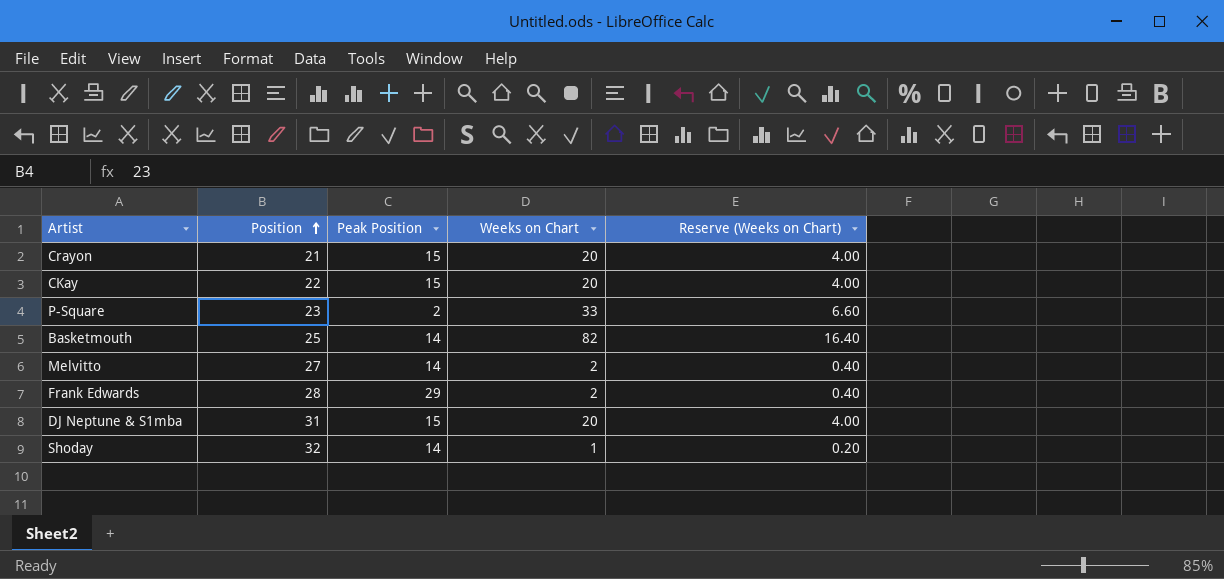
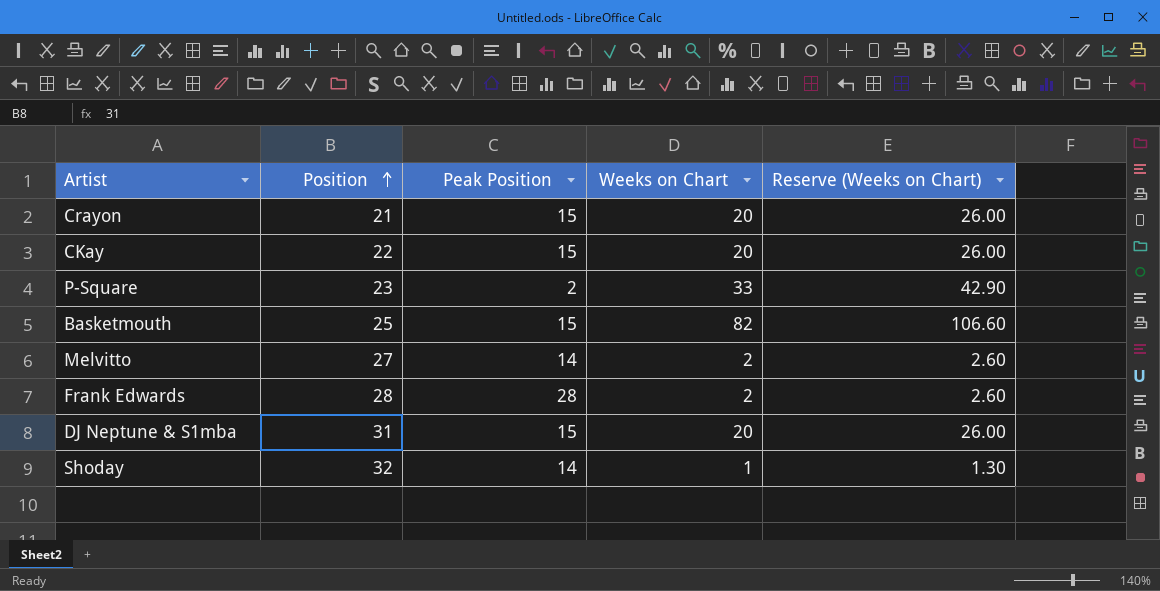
column Reserve (Weeks on Chart) | formula: [Weeks on Chart] * 0.2 -> [Weeks on Chart] * 1.3
Basketmouth | Peak Position: 14 -> 15
Frank Edwards | Peak Position: 29 -> 28

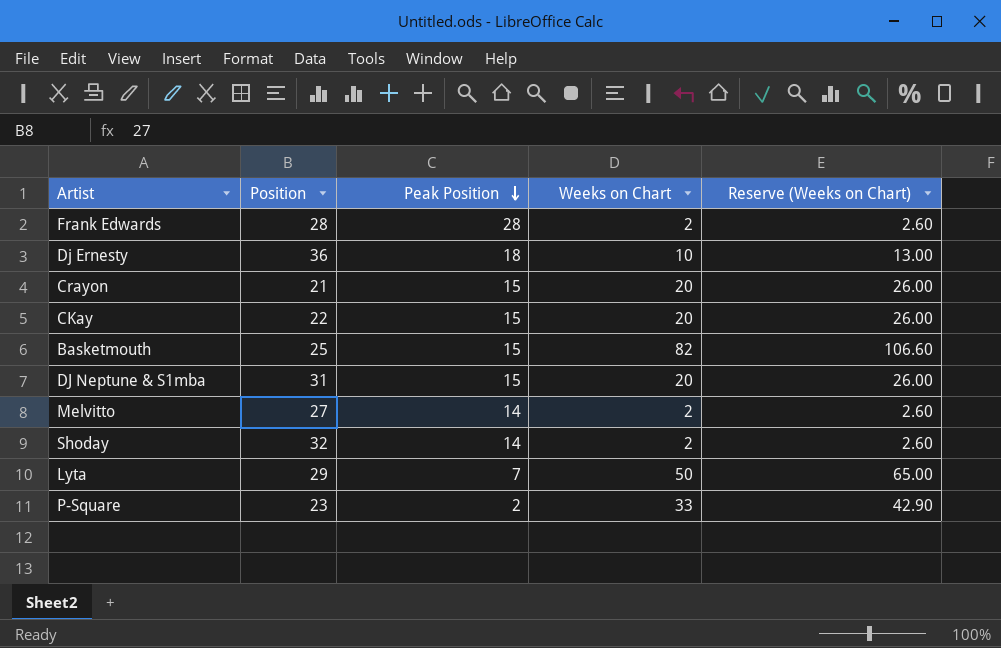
row order: Position ascending -> Peak Position descending
row Dj Ernesty: none -> 36 | 18 | 10 | 13.00
Shoday | Weeks on Chart: 1 -> 2
Shoday | Reserve (Weeks on Chart): 1.30 -> 2.60
row Lyta: none -> 29 | 7 | 50 | 65.00

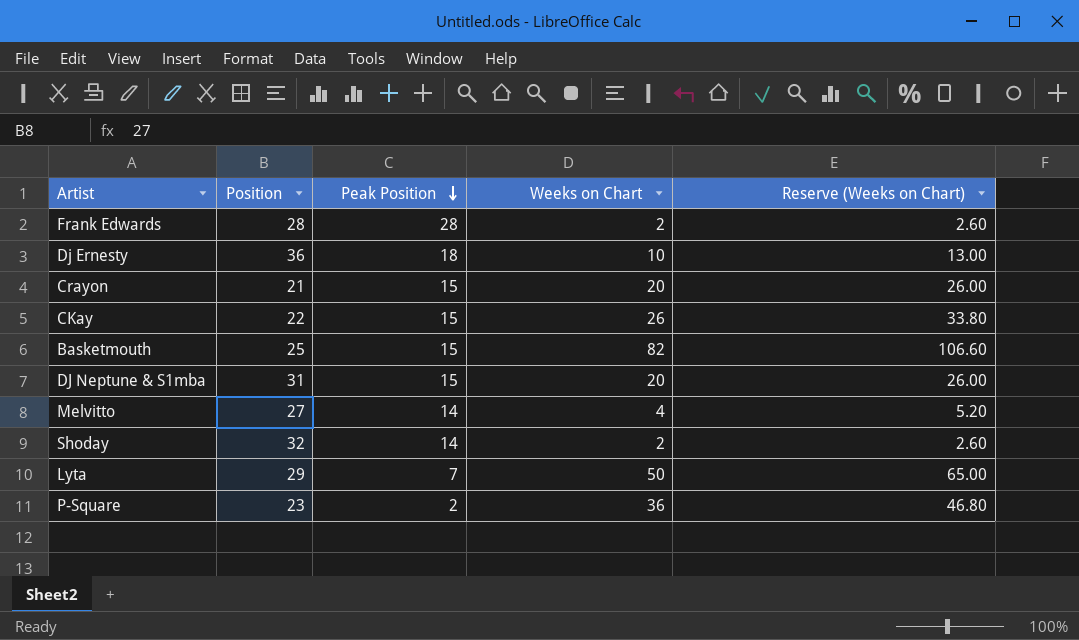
CKay | Weeks on Chart: 20 -> 26
CKay | Reserve (Weeks on Chart): 26.00 -> 33.80
Melvitto | Weeks on Chart: 2 -> 4
Melvitto | Reserve (Weeks on Chart): 2.60 -> 5.20
P-Square | Weeks on Chart: 33 -> 36
P-Square | Reserve (Weeks on Chart): 42.90 -> 46.80

